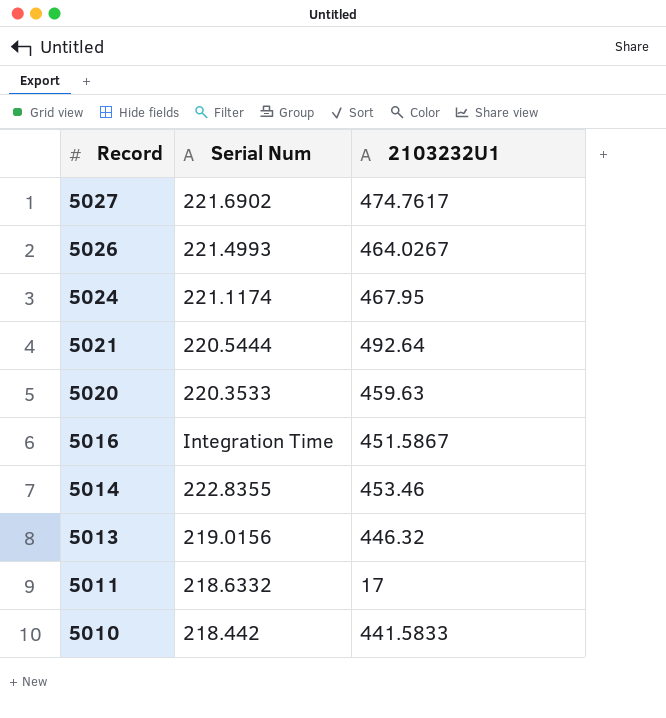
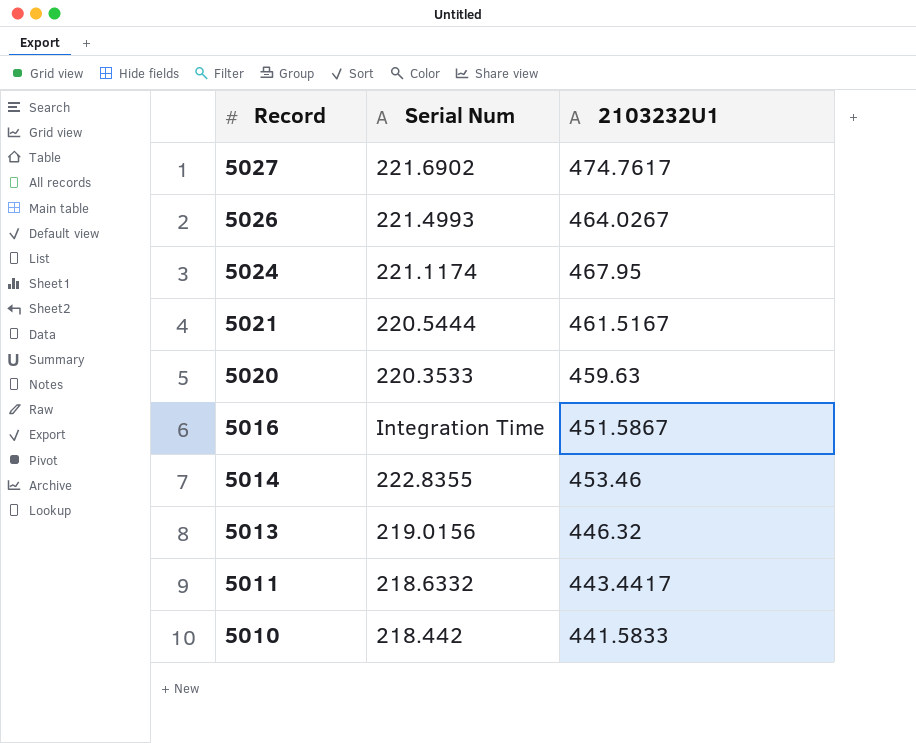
5021 | 2103232U1: 492.64 -> 461.5167
5011 | 2103232U1: 17 -> 443.4417

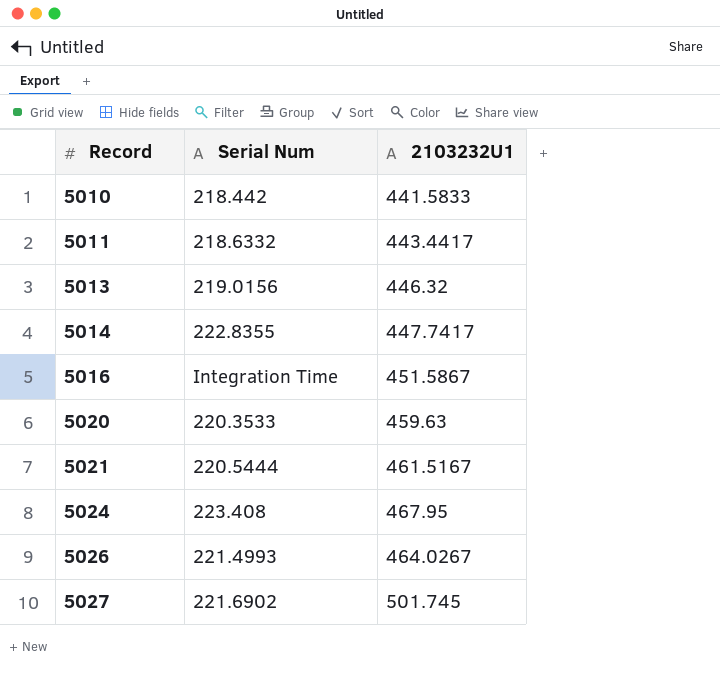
row order: Record descending -> Record ascending
5014 | 2103232U1: 453.46 -> 447.7417
5024 | Serial Num: 221.1174 -> 223.408
5027 | 2103232U1: 474.7617 -> 501.745

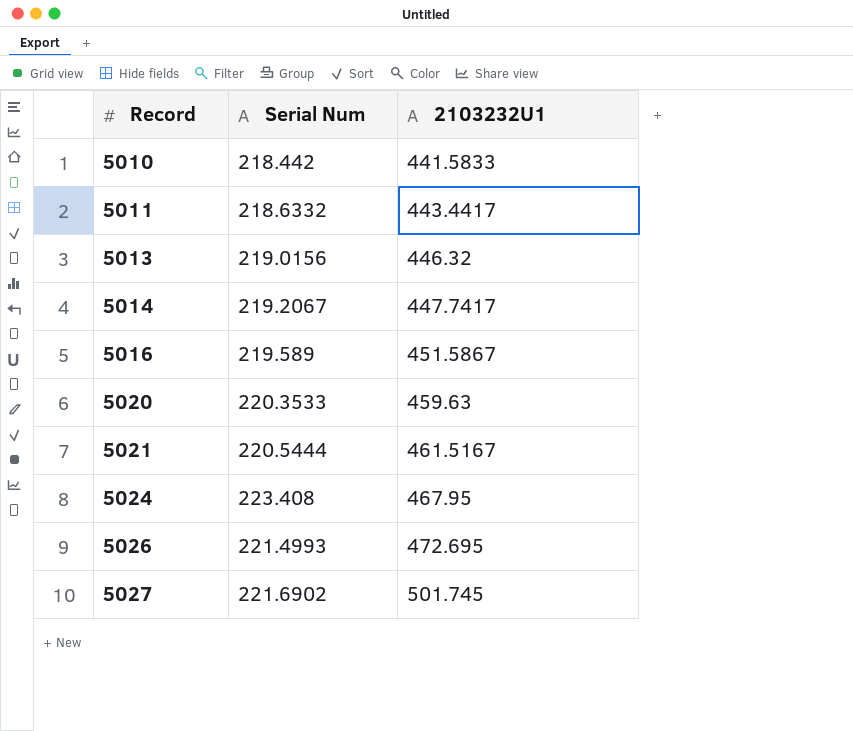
5014 | Serial Num: 222.8355 -> 219.2067
5016 | Serial Num: Integration Time -> 219.589
5026 | 2103232U1: 464.0267 -> 472.695

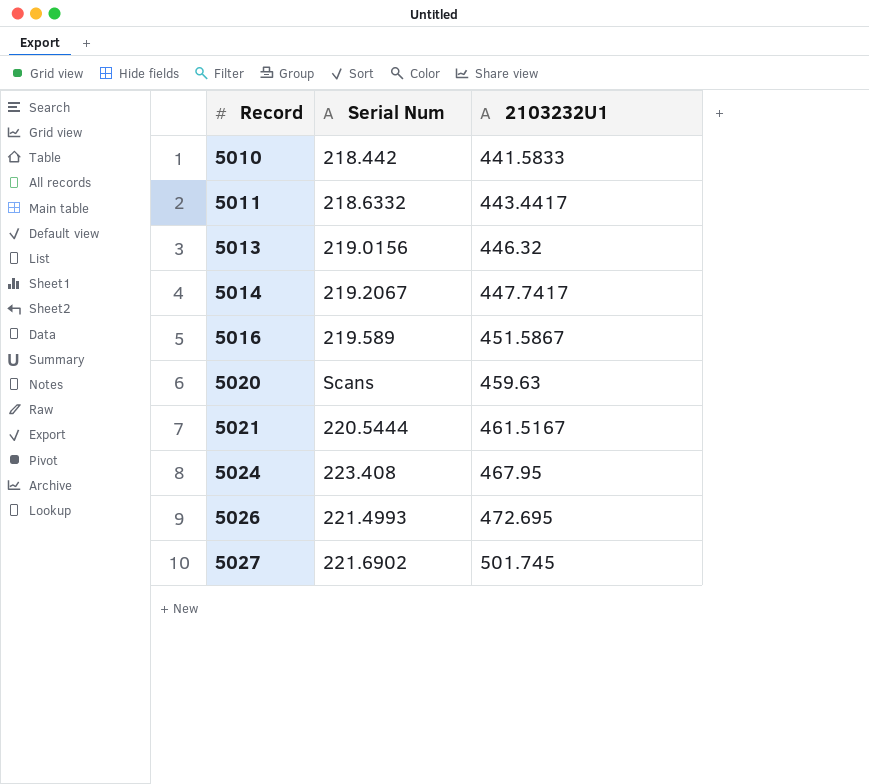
5020 | Serial Num: 220.3533 -> Scans

